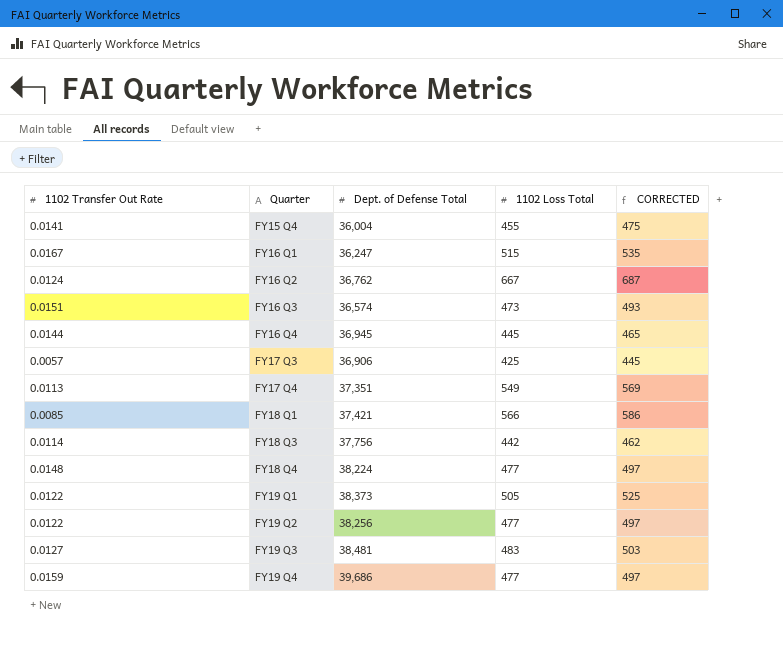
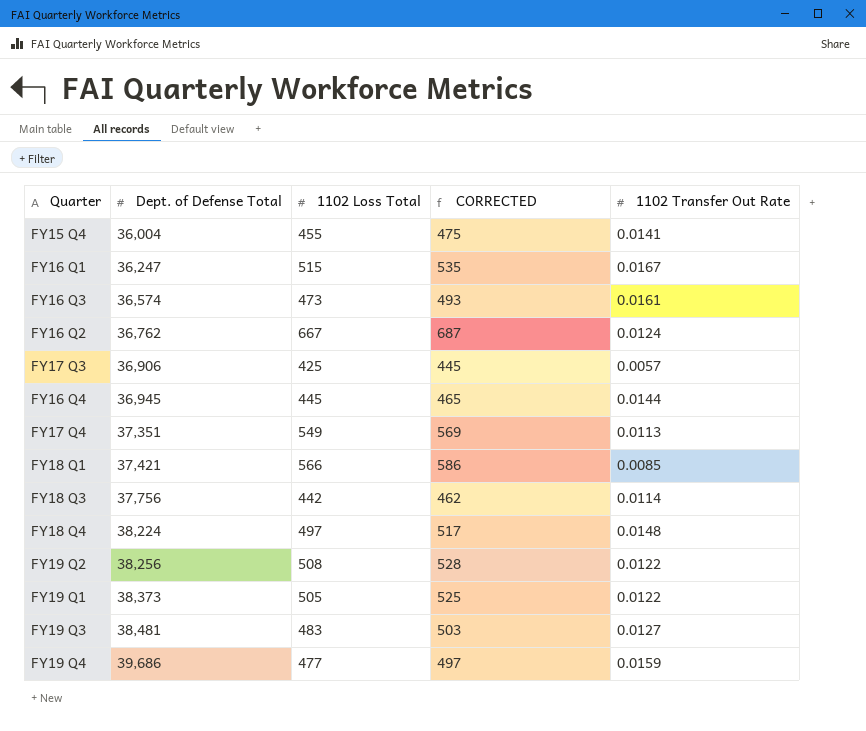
row order: Quarter ascending -> Dept. of Defense Total ascending
column 1102 Transfer Out Rate | position: 1 -> 5
FY16 Q3 | 1102 Transfer Out Rate: 0.0151 -> 0.0161
FY18 Q4 | 1102 Loss Total: 477 -> 497
FY18 Q4 | CORRECTED: 497 -> 517
FY19 Q2 | 1102 Loss Total: 477 -> 508
FY19 Q2 | CORRECTED: 497 -> 528

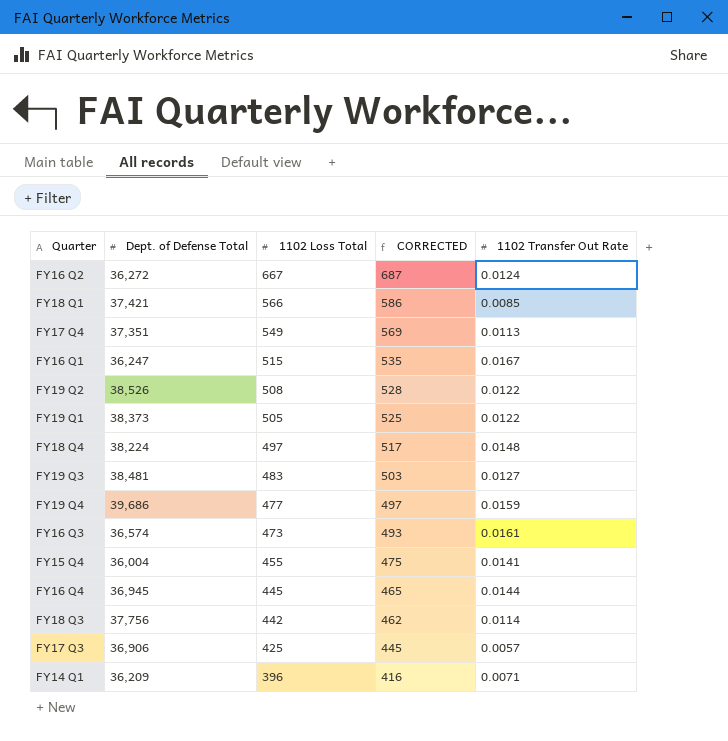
row order: Dept. of Defense Total ascending -> 1102 Loss Total descending
FY16 Q2 | Dept. of Defense Total: 36,762 -> 36,272
FY19 Q2 | Dept. of Defense Total: 38,256 -> 38,526
row FY14 Q1: none -> 36,209 | 396 | 416 | 0.0071

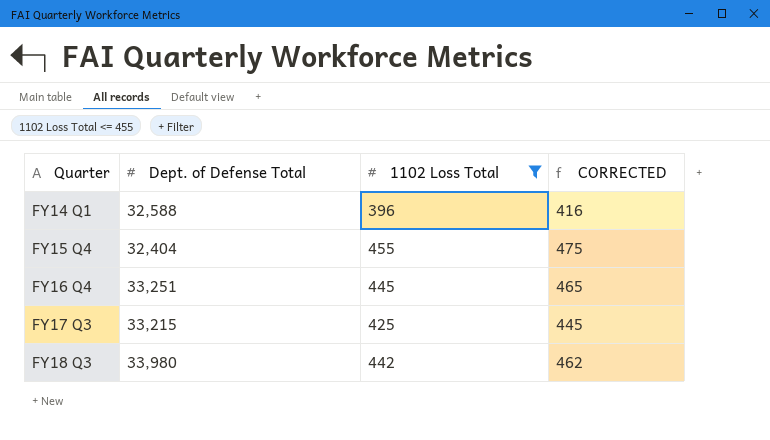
filter: none -> 1102 Loss Total <= 455
row order: 1102 Loss Total descending -> Quarter ascending
column 1102 Transfer Out Rate | position: 5 -> none
FY14 Q1 | Dept. of Defense Total: 36,209 -> 32,588
FY15 Q4 | Dept. of Defense Total: 36,004 -> 32,404
FY16 Q4 | Dept. of Defense Total: 36,945 -> 33,251
FY17 Q3 | Dept. of Defense Total: 36,906 -> 33,215
FY18 Q3 | Dept. of Defense Total: 37,756 -> 33,980

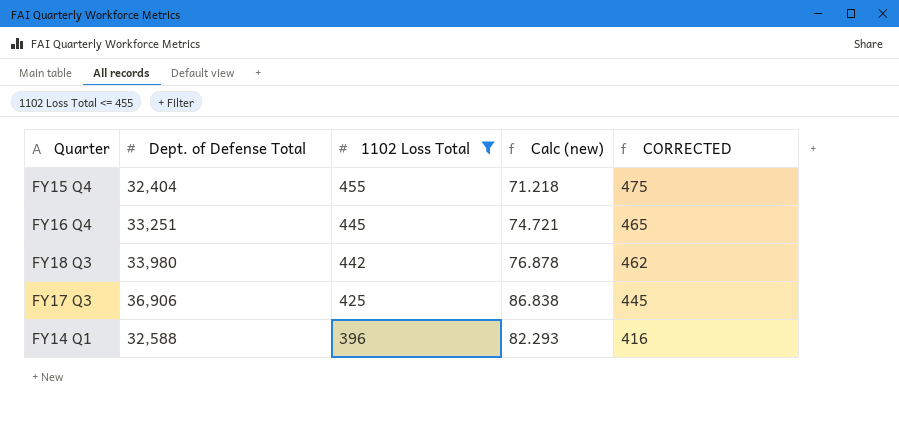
row order: Quarter ascending -> 1102 Loss Total descending
column Calc (new) | formula: none -> [Dept. of Defense Total] / [1102 Loss Total]
FY17 Q3 | Dept. of Defense Total: 33,215 -> 36,906

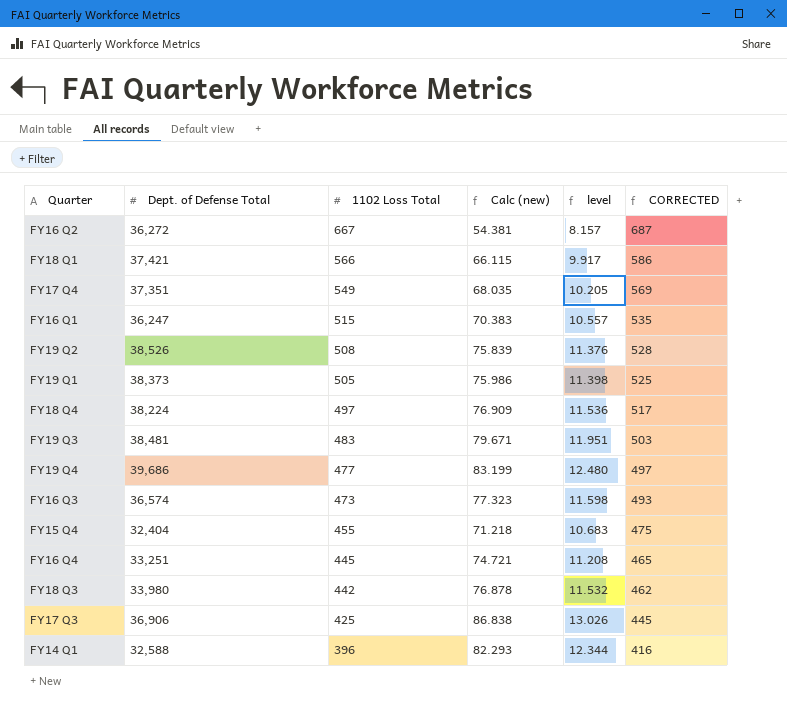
filter: 1102 Loss Total <= 455 -> none
column level | formula: none -> [Calc (new)] * 0.15

